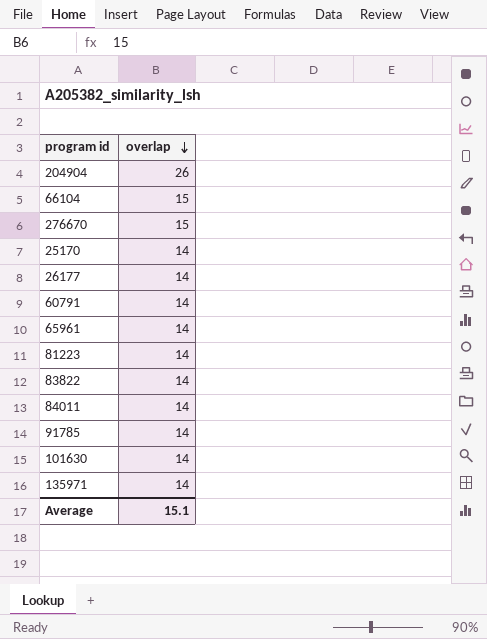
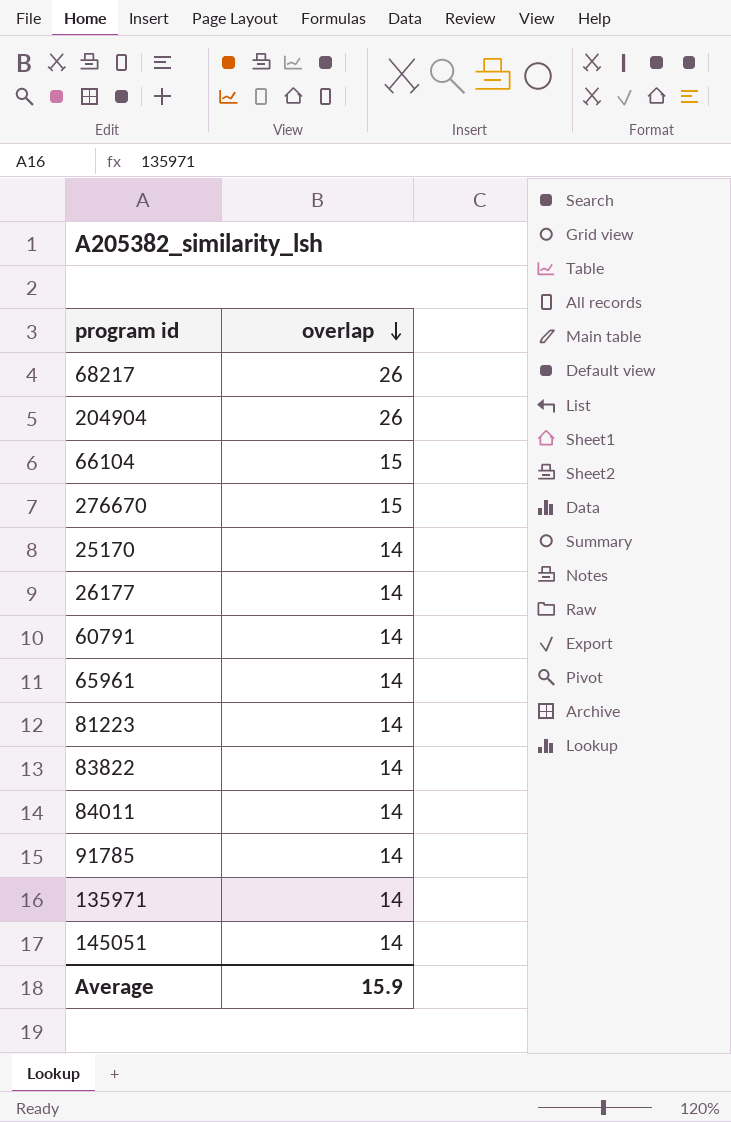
row 101630: 14 -> none
row 68217: none -> 26
row 145051: none -> 14
Average | overlap: 15.1 -> 15.9

